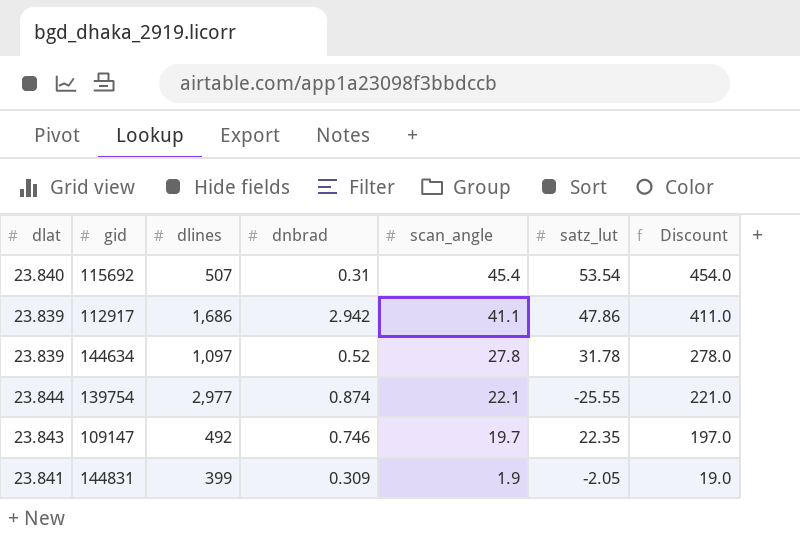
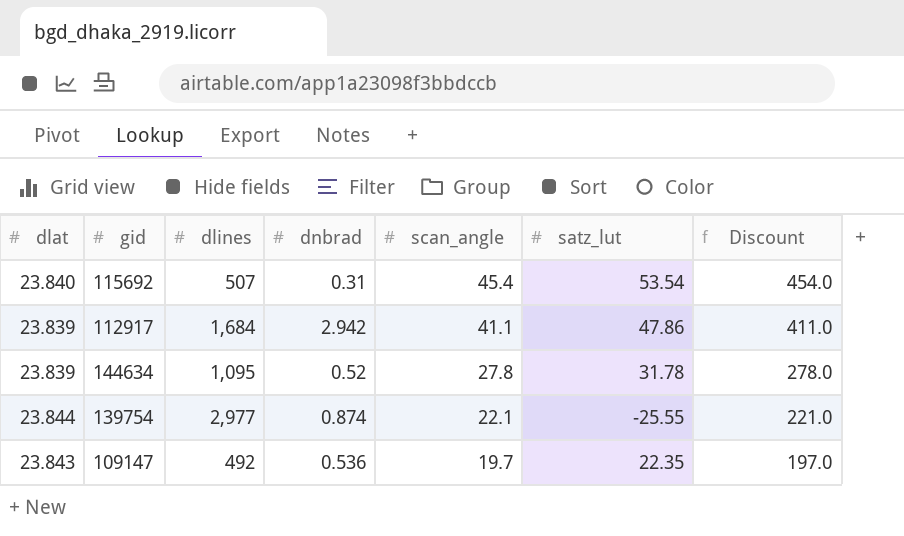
row 144831: 23.841 | 399 | 0.309 | 1.9 | -2.05 | 19.0 -> none
112917 | dlines: 1,686 -> 1,684
144634 | dlines: 1,097 -> 1,095
109147 | dnbrad: 0.746 -> 0.536

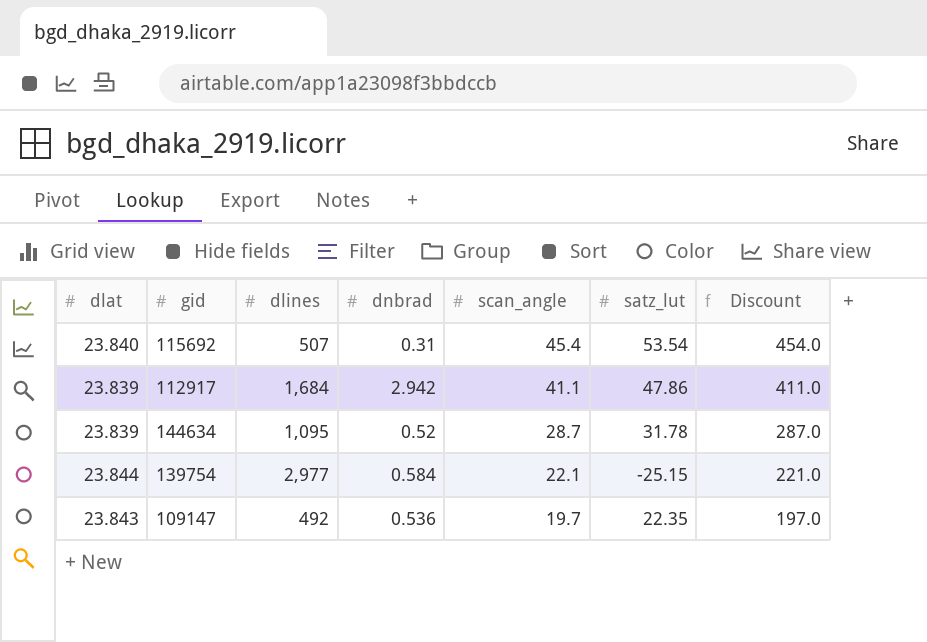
144634 | scan_angle: 27.8 -> 28.7
144634 | Discount: 278.0 -> 287.0
139754 | dnbrad: 0.874 -> 0.584
139754 | satz_lut: -25.55 -> -25.15

